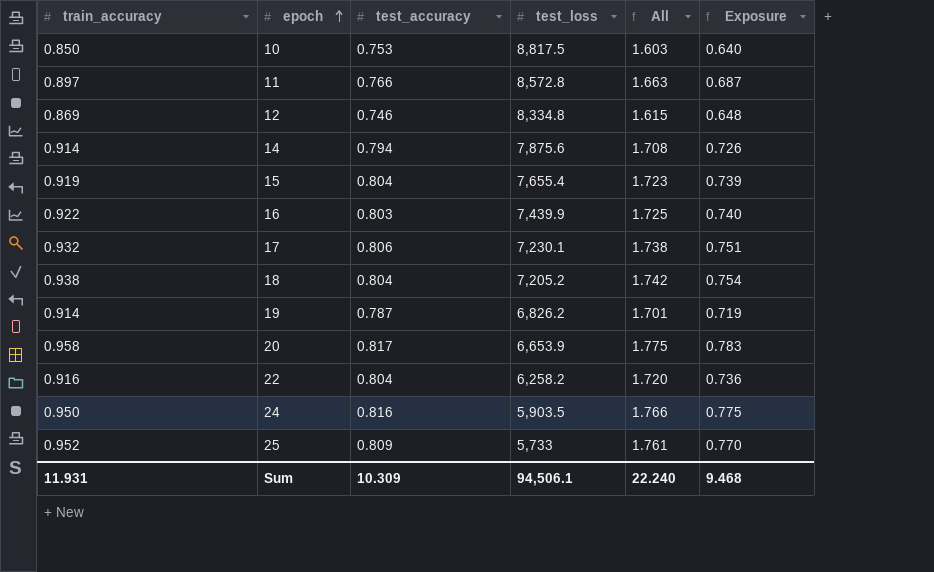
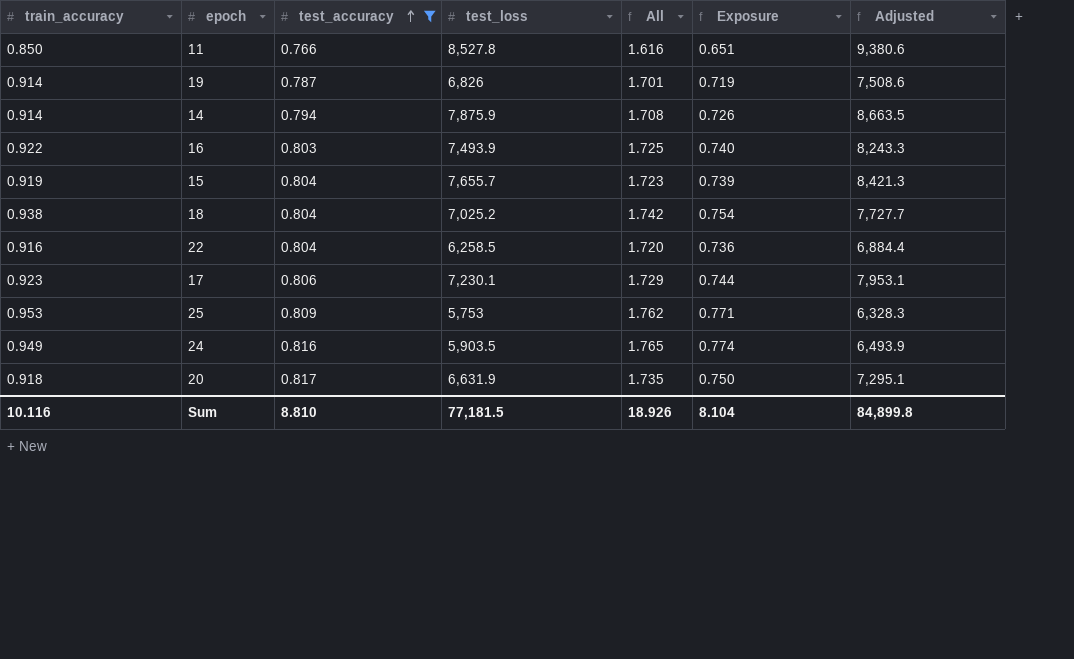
filter: none -> test_accuracy >= 0.766
row order: epoch ascending -> test_accuracy ascending
column Adjusted | formula: none -> [test_loss] * 1.1
11 | train_accuracy: 0.897 -> 0.850
11 | test_loss: 8,572.8 -> 8,527.8
11 | All: 1.663 -> 1.616
11 | Exposure: 0.687 -> 0.651
19 | test_loss: 6,826.2 -> 6,826
14 | test_loss: 7,875.6 -> 7,875.9
16 | test_loss: 7,439.9 -> 7,493.9
15 | test_loss: 7,655.4 -> 7,655.7
18 | test_loss: 7,205.2 -> 7,025.2
22 | test_loss: 6,258.2 -> 6,258.5
17 | train_accuracy: 0.932 -> 0.923
17 | All: 1.738 -> 1.729
17 | Exposure: 0.751 -> 0.744
25 | train_accuracy: 0.952 -> 0.953
25 | test_loss: 5,733 -> 5,753
25 | All: 1.761 -> 1.762
25 | Exposure: 0.770 -> 0.771
24 | train_accuracy: 0.950 -> 0.949
24 | All: 1.766 -> 1.765
24 | Exposure: 0.775 -> 0.774
20 | train_accuracy: 0.958 -> 0.918
20 | test_loss: 6,653.9 -> 6,631.9
20 | All: 1.775 -> 1.735
20 | Exposure: 0.783 -> 0.750
Sum | train_accuracy: 11.931 -> 10.116
Sum | test_accuracy: 10.309 -> 8.810
Sum | test_loss: 94,506.1 -> 77,181.5
Sum | All: 22.240 -> 18.926
Sum | Exposure: 9.468 -> 8.104

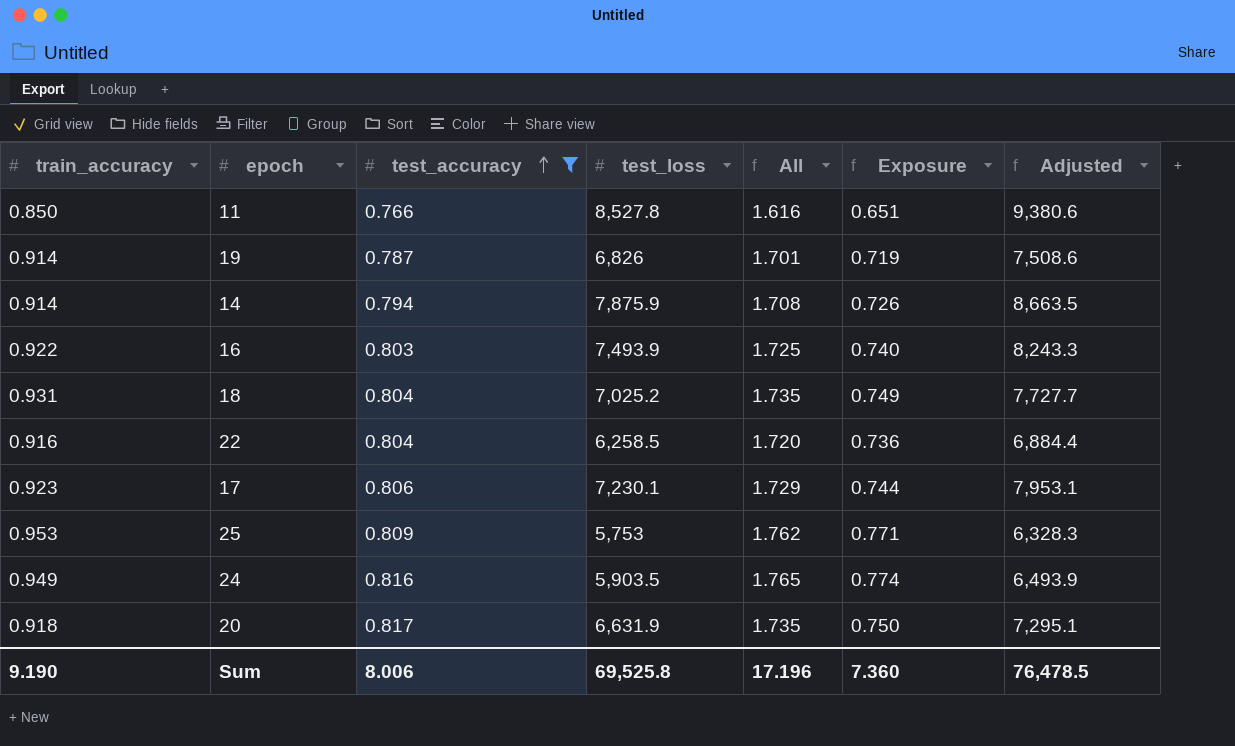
row 15: 0.919 | 0.804 | 7,655.7 | 1.723 | 0.739 | 8,421.3 -> none
18 | train_accuracy: 0.938 -> 0.931
18 | All: 1.742 -> 1.735
18 | Exposure: 0.754 -> 0.749
Sum | train_accuracy: 10.116 -> 9.190
Sum | test_accuracy: 8.810 -> 8.006
Sum | test_loss: 77,181.5 -> 69,525.8
Sum | All: 18.926 -> 17.196
Sum | Exposure: 8.104 -> 7.360
Sum | Adjusted: 84,899.8 -> 76,478.5

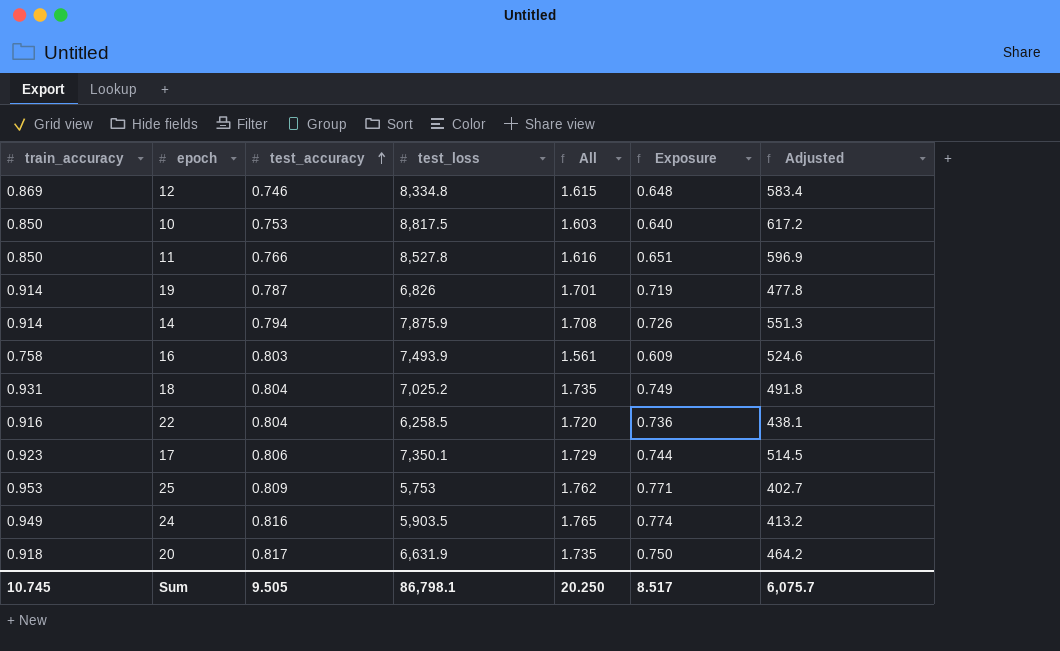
filter: test_accuracy >= 0.766 -> none
column Adjusted | formula: [test_loss] * 1.1 -> [test_loss] * 0.07
16 | train_accuracy: 0.922 -> 0.758
16 | All: 1.725 -> 1.561
16 | Exposure: 0.740 -> 0.609
17 | test_loss: 7,230.1 -> 7,350.1
Sum | train_accuracy: 9.190 -> 10.745
Sum | test_accuracy: 8.006 -> 9.505
Sum | test_loss: 69,525.8 -> 86,798.1
Sum | All: 17.196 -> 20.250
Sum | Exposure: 7.360 -> 8.517
Sum | Adjusted: 76,478.5 -> 6,075.7

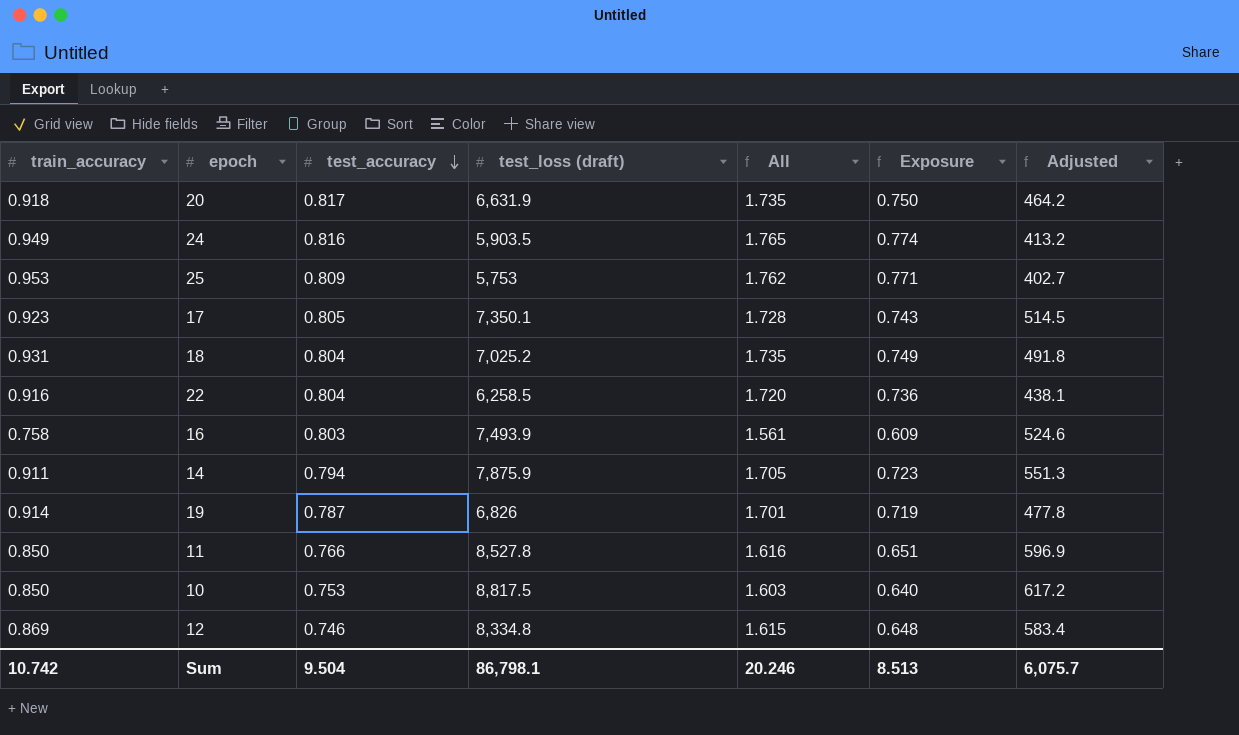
row order: test_accuracy ascending -> test_accuracy descending
column name: test_loss -> test_loss (draft)
17 | test_accuracy: 0.806 -> 0.805
17 | All: 1.729 -> 1.728
17 | Exposure: 0.744 -> 0.743
14 | train_accuracy: 0.914 -> 0.911
14 | All: 1.708 -> 1.705
14 | Exposure: 0.726 -> 0.723
Sum | train_accuracy: 10.745 -> 10.742
Sum | test_accuracy: 9.505 -> 9.504
Sum | All: 20.250 -> 20.246
Sum | Exposure: 8.517 -> 8.513

